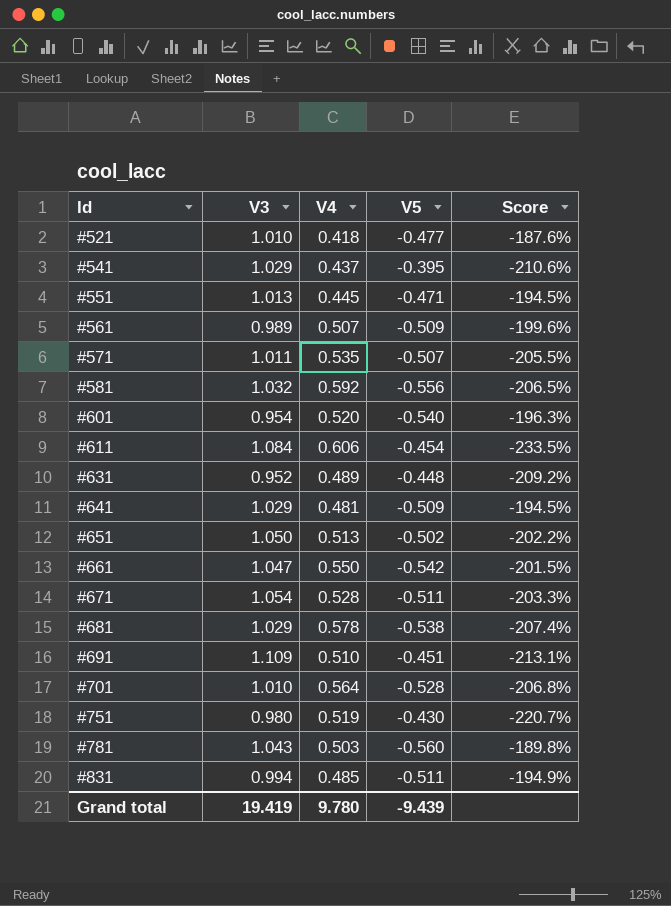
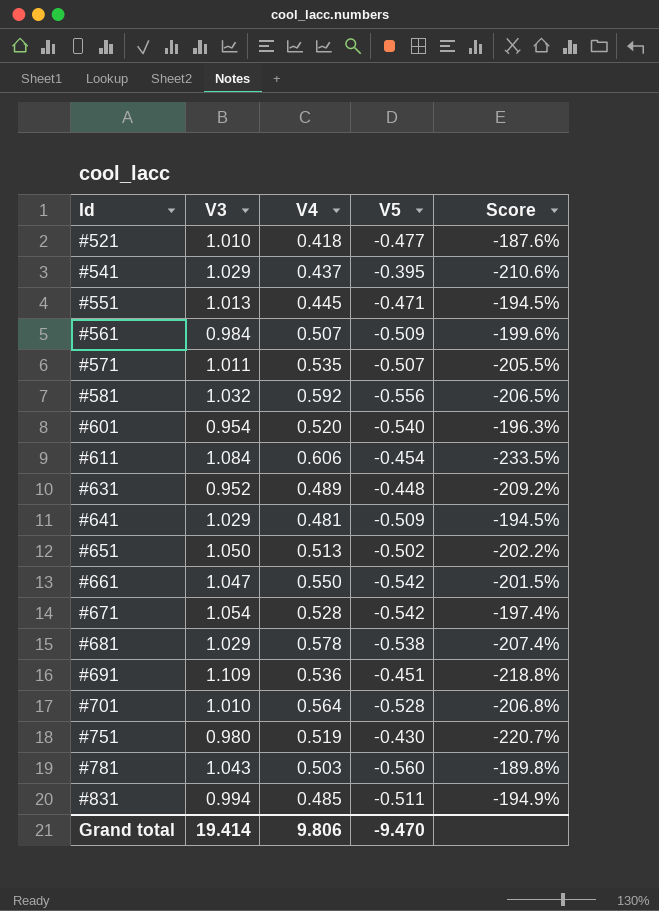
#561 | V3: 0.989 -> 0.984
#671 | V5: -0.511 -> -0.542
#671 | Score: -203.3% -> -197.4%
#691 | V4: 0.510 -> 0.536
#691 | Score: -213.1% -> -218.8%
Grand total | V3: 19.419 -> 19.414
Grand total | V4: 9.780 -> 9.806
Grand total | V5: -9.439 -> -9.470

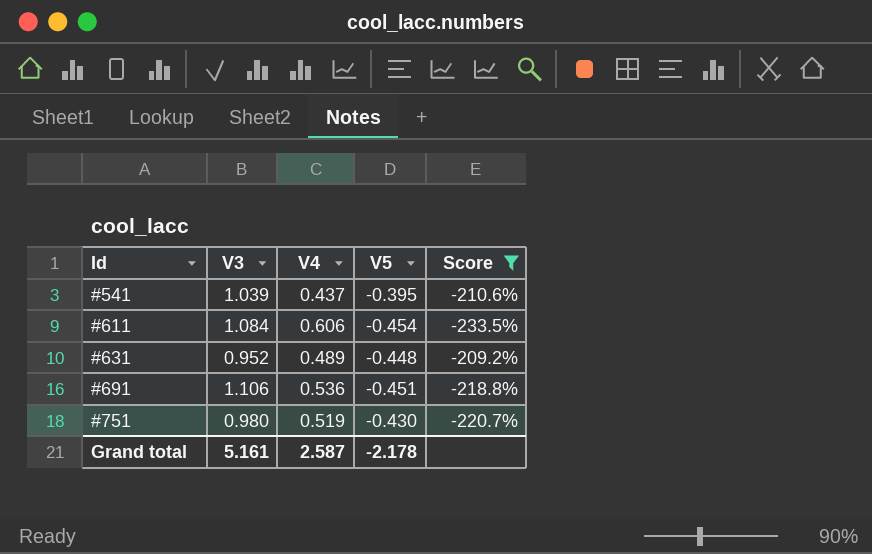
filter: none -> Score <= -209.2%
#541 | V3: 1.029 -> 1.039
#691 | V3: 1.109 -> 1.106
Grand total | V3: 19.414 -> 5.161
Grand total | V4: 9.806 -> 2.587
Grand total | V5: -9.470 -> -2.178

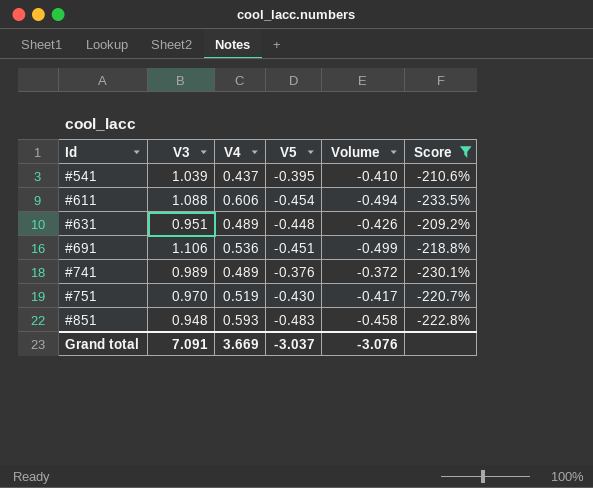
column Volume | formula: none -> [V3] * [V5]
#611 | V3: 1.084 -> 1.088
#631 | V3: 0.952 -> 0.951
row #741: none -> 0.989 | 0.489 | -0.376 | -0.372 | -230.1%
#751 | V3: 0.980 -> 0.970
row #851: none -> 0.948 | 0.593 | -0.483 | -0.458 | -222.8%
Grand total | V3: 5.161 -> 7.091
Grand total | V4: 2.587 -> 3.669
Grand total | V5: -2.178 -> -3.037

